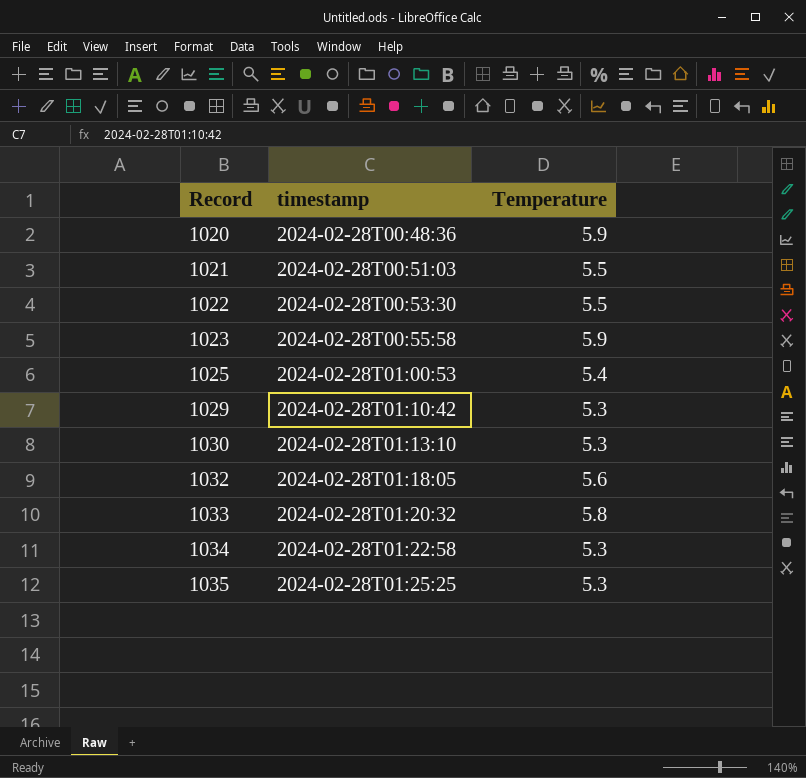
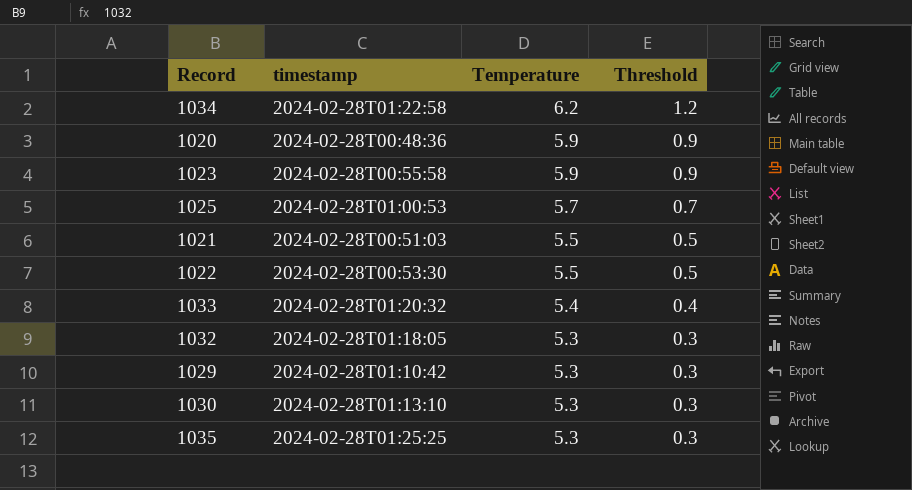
row order: Record ascending -> Temperature descending
column Threshold | formula: none -> [Temperature] - 5
1034 | Temperature: 5.3 -> 6.2
1025 | Temperature: 5.4 -> 5.7
1033 | Temperature: 5.8 -> 5.4
1032 | Temperature: 5.6 -> 5.3

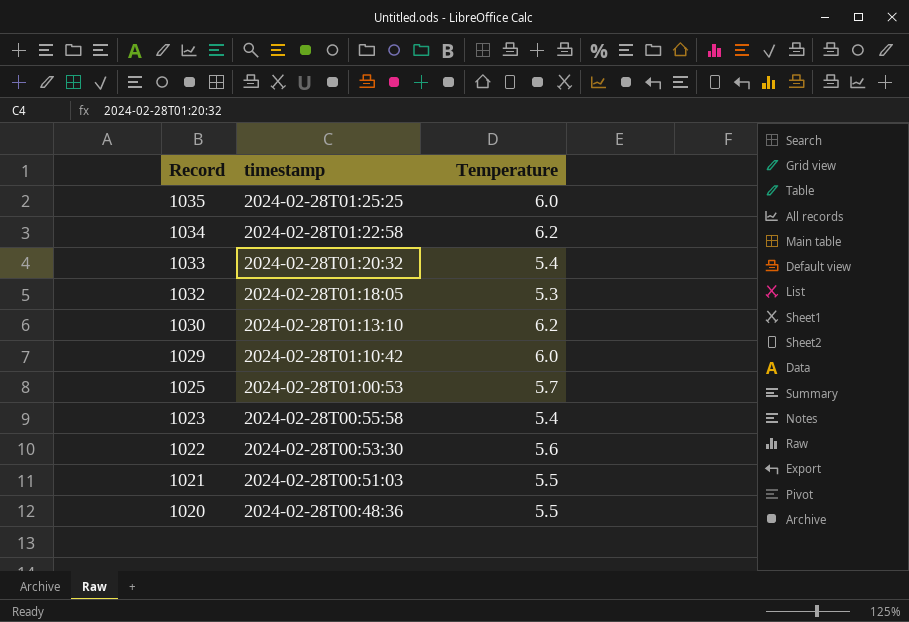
row order: Temperature descending -> Record descending
column Threshold | formula: [Temperature] - 5 -> none
1035 | Temperature: 5.3 -> 6.0
1030 | Temperature: 5.3 -> 6.2
1029 | Temperature: 5.3 -> 6.0
1023 | Temperature: 5.9 -> 5.4
1022 | Temperature: 5.5 -> 5.6
1020 | Temperature: 5.9 -> 5.5

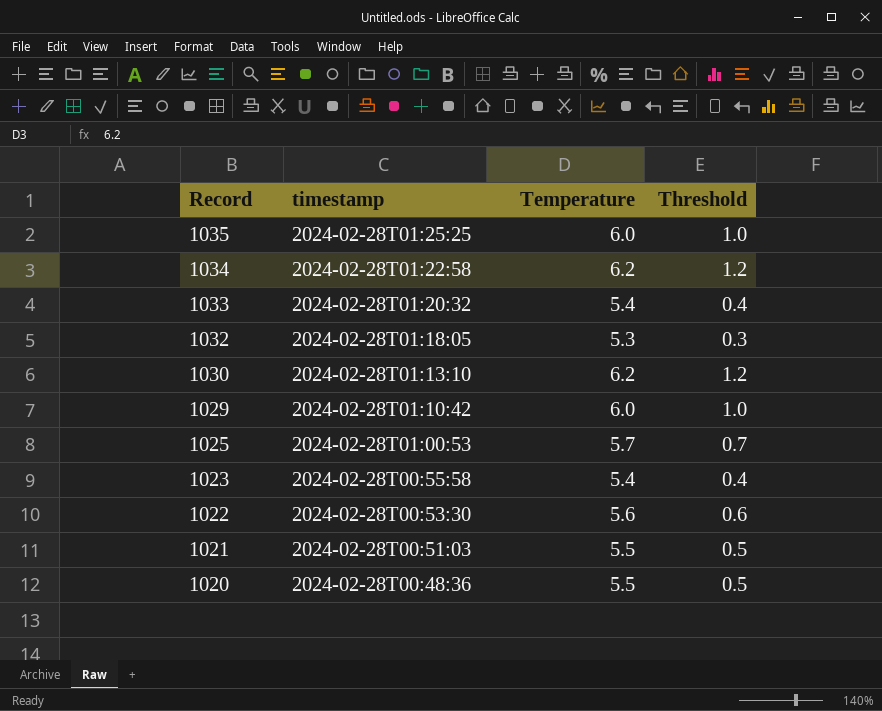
column Threshold | formula: none -> [Temperature] - 5

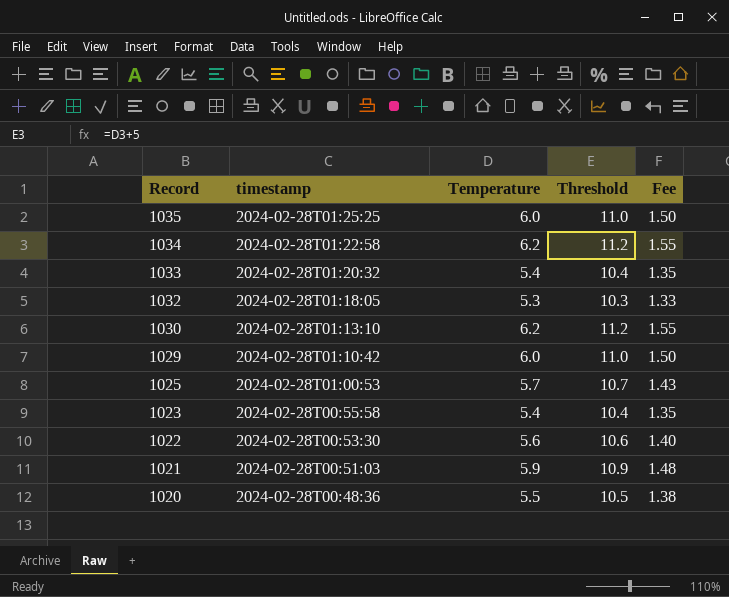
column Threshold | formula: [Temperature] - 5 -> [Temperature] + 5
column Fee | formula: none -> [Temperature] * 0.25
1021 | Temperature: 5.5 -> 5.9

